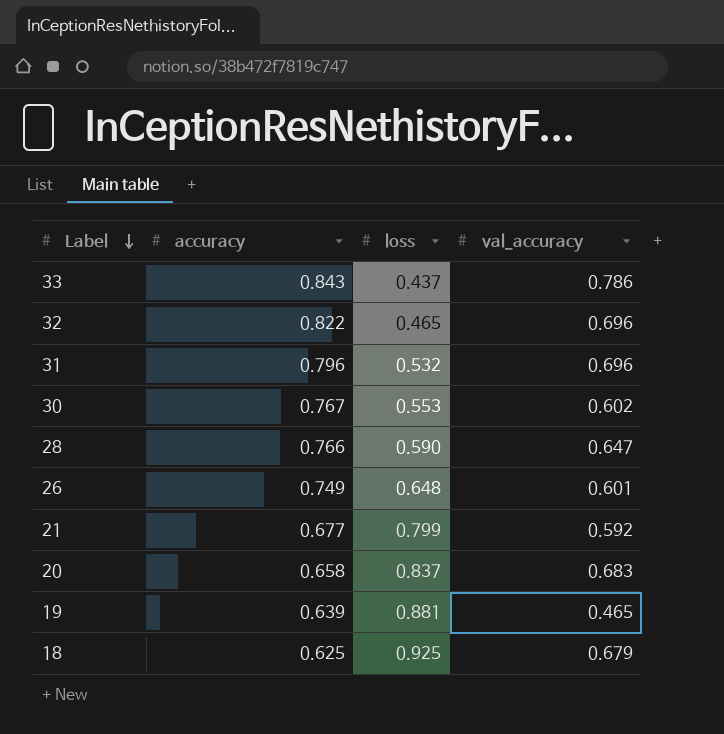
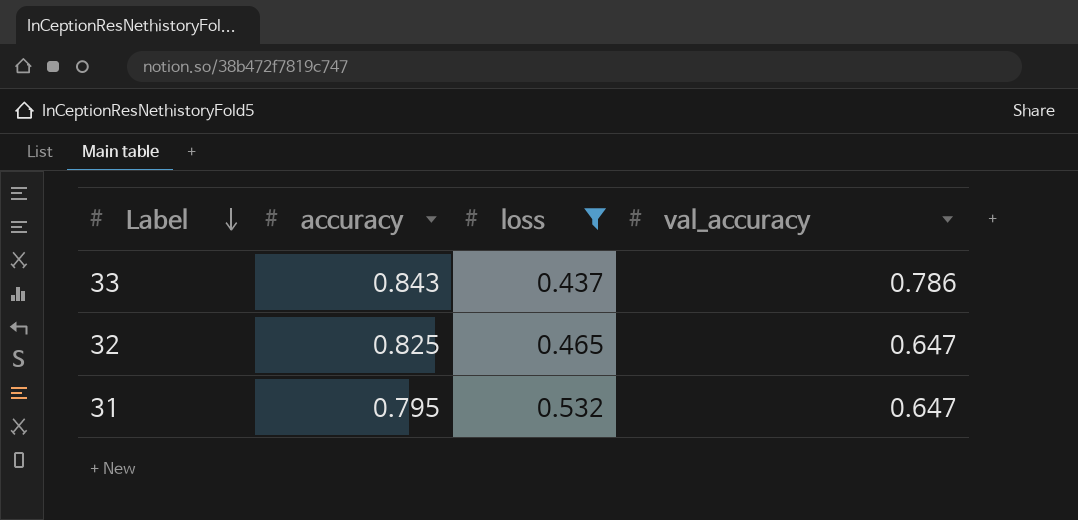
filter: none -> loss <= 0.532
32 | accuracy: 0.822 -> 0.825
32 | val_accuracy: 0.696 -> 0.647
31 | accuracy: 0.796 -> 0.795
31 | val_accuracy: 0.696 -> 0.647

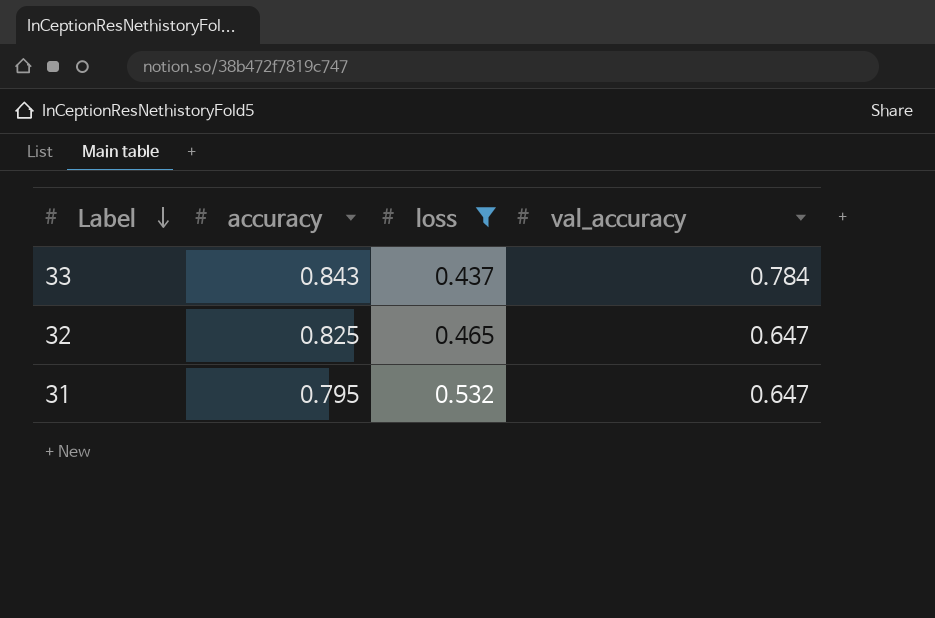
33 | val_accuracy: 0.786 -> 0.784

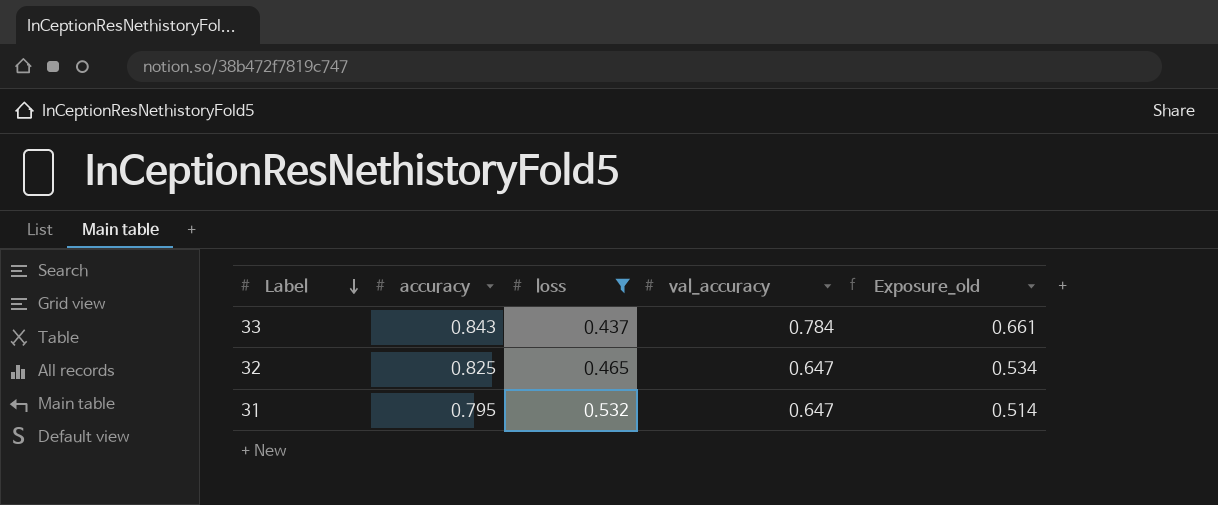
column Exposure_old | formula: none -> [accuracy] * [val_accuracy]

